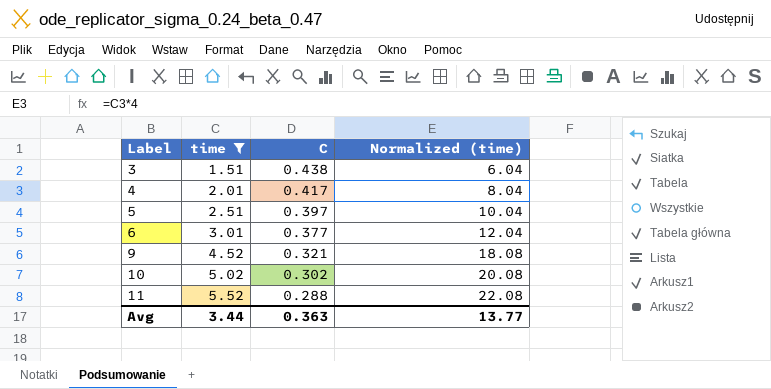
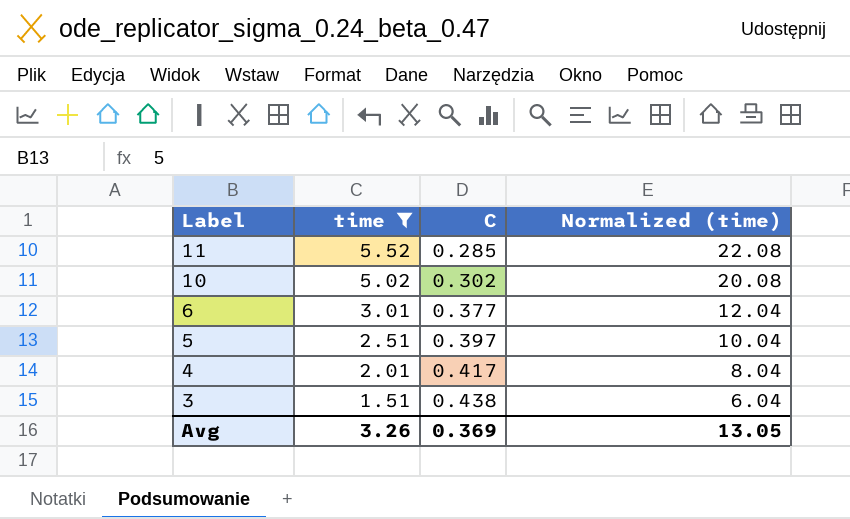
row order: Label ascending -> Label descending
row 9: 4.52 | 0.321 | 18.08 -> none
11 | C: 0.288 -> 0.285
Avg | time: 3.44 -> 3.26
Avg | C: 0.363 -> 0.369
Avg | Normalized (time): 13.77 -> 13.05

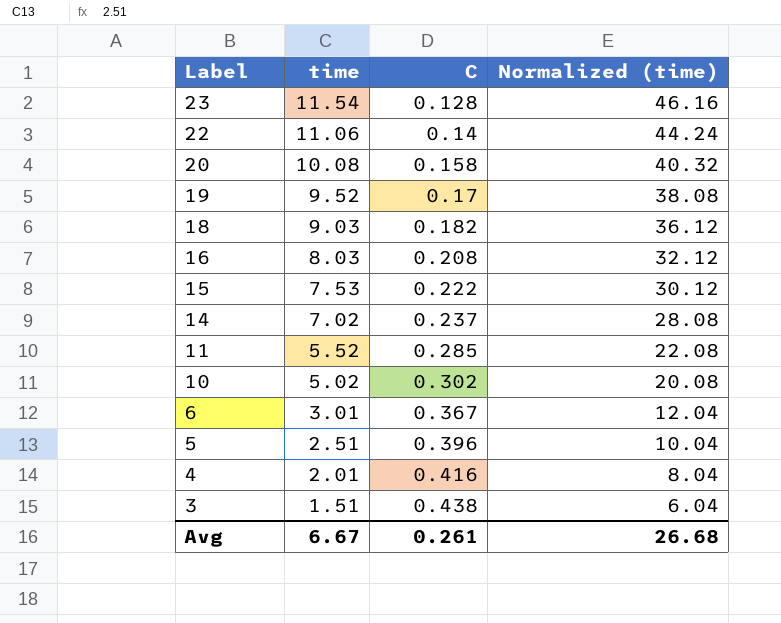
filter: time <= 5.52 -> none
6 | C: 0.377 -> 0.367
5 | C: 0.397 -> 0.396
4 | C: 0.417 -> 0.416
Avg | time: 3.26 -> 6.67
Avg | C: 0.369 -> 0.261
Avg | Normalized (time): 13.05 -> 26.68

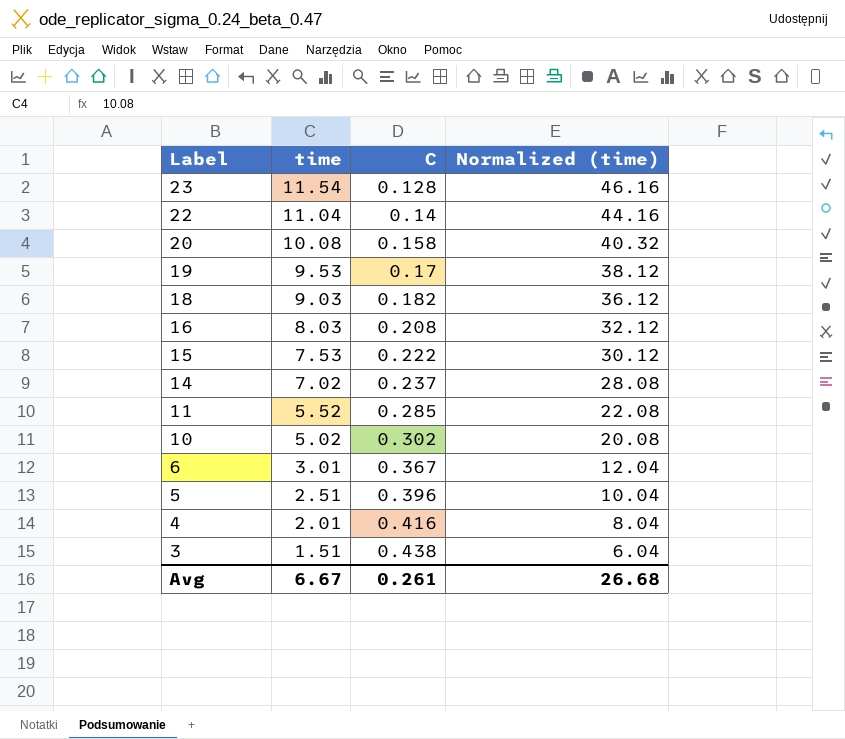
22 | time: 11.06 -> 11.04
22 | Normalized (time): 44.24 -> 44.16
19 | time: 9.52 -> 9.53
19 | Normalized (time): 38.08 -> 38.12

